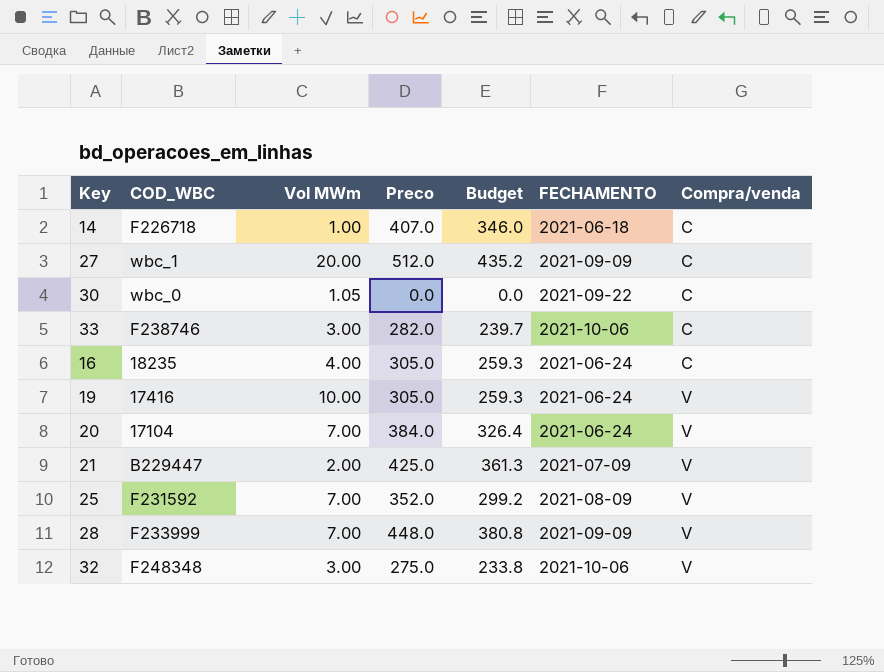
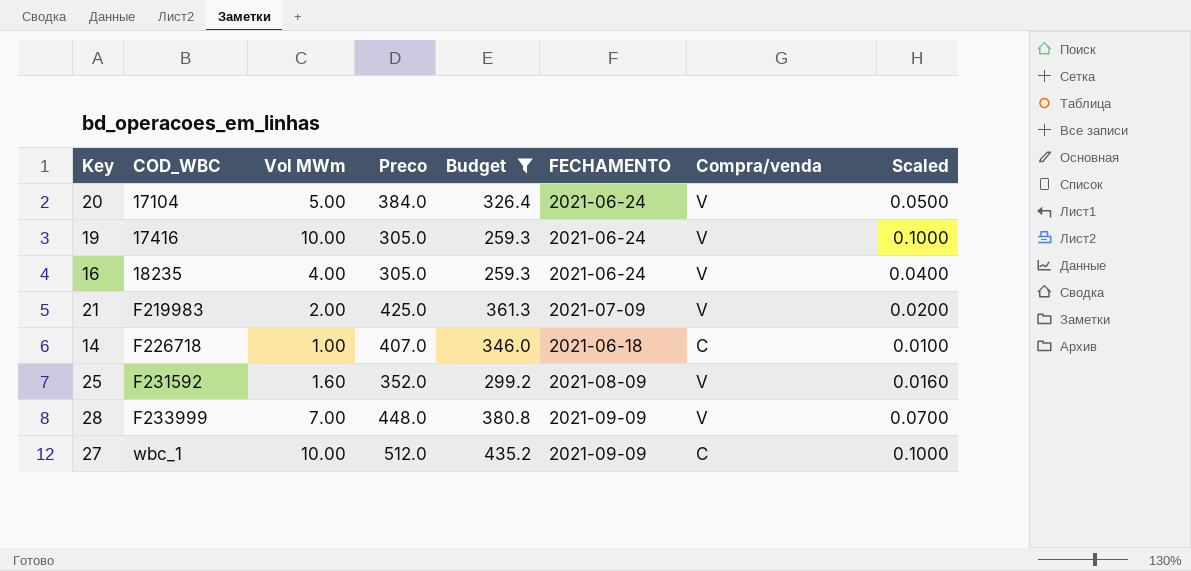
filter: none -> Budget >= 259.3
row order: Compra/venda ascending -> COD_WBC ascending
column Scaled | formula: none -> [Vol MWm] * 0.01
20 | Vol MWm: 7.00 -> 5.00
16 | Compra/venda: C -> V
21 | COD_WBC: B229447 -> F219983
25 | Vol MWm: 7.00 -> 1.60
27 | Vol MWm: 20.00 -> 10.00

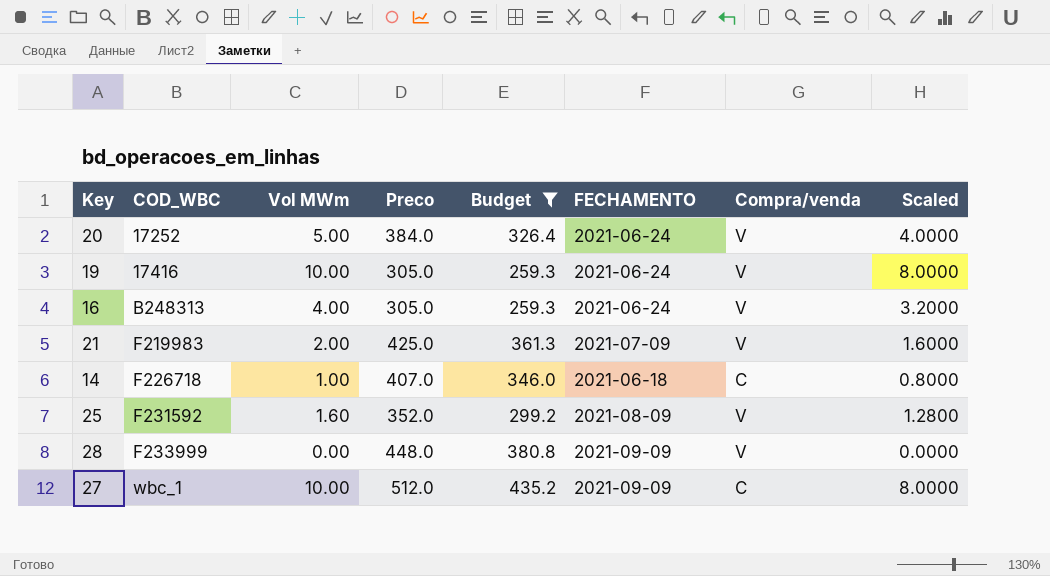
column Scaled | formula: [Vol MWm] * 0.01 -> [Vol MWm] * 0.8
20 | COD_WBC: 17104 -> 17252
16 | COD_WBC: 18235 -> B248313
28 | Vol MWm: 7.00 -> 0.00

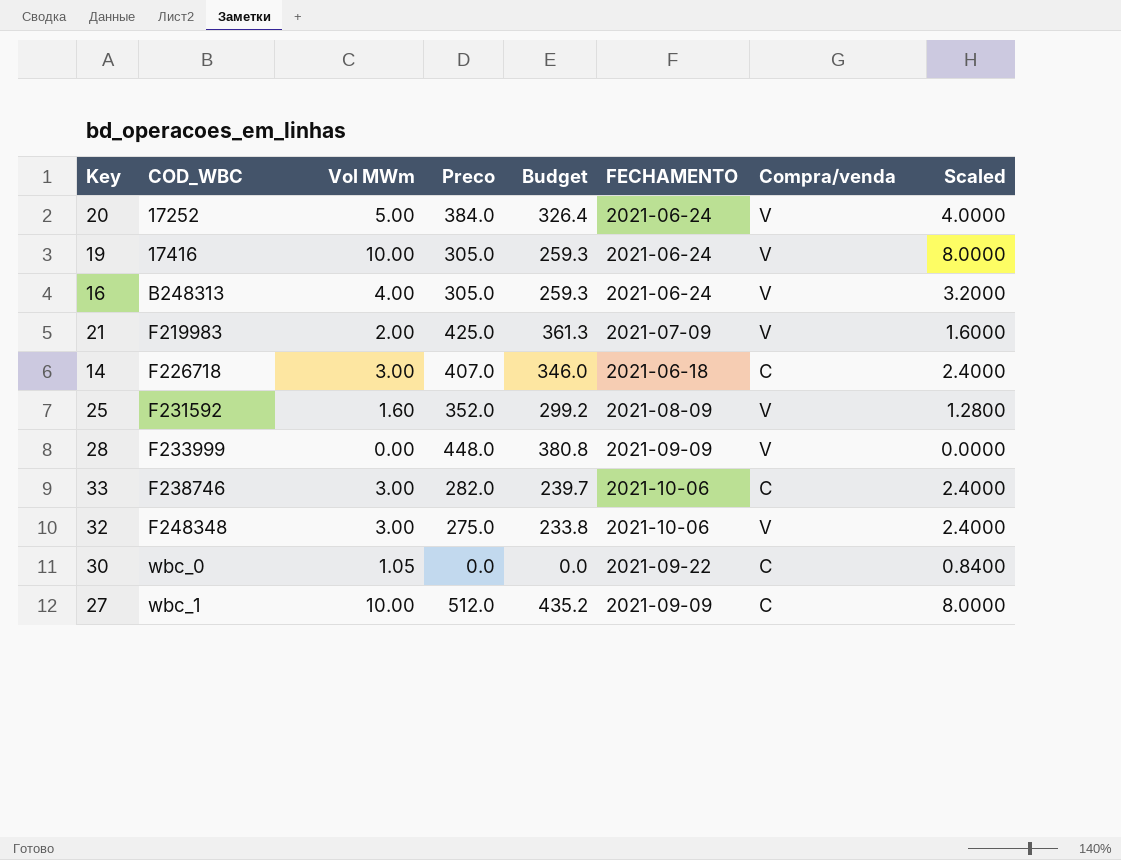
filter: Budget >= 259.3 -> none
14 | Vol MWm: 1.00 -> 3.00
14 | Scaled: 0.8000 -> 2.4000

